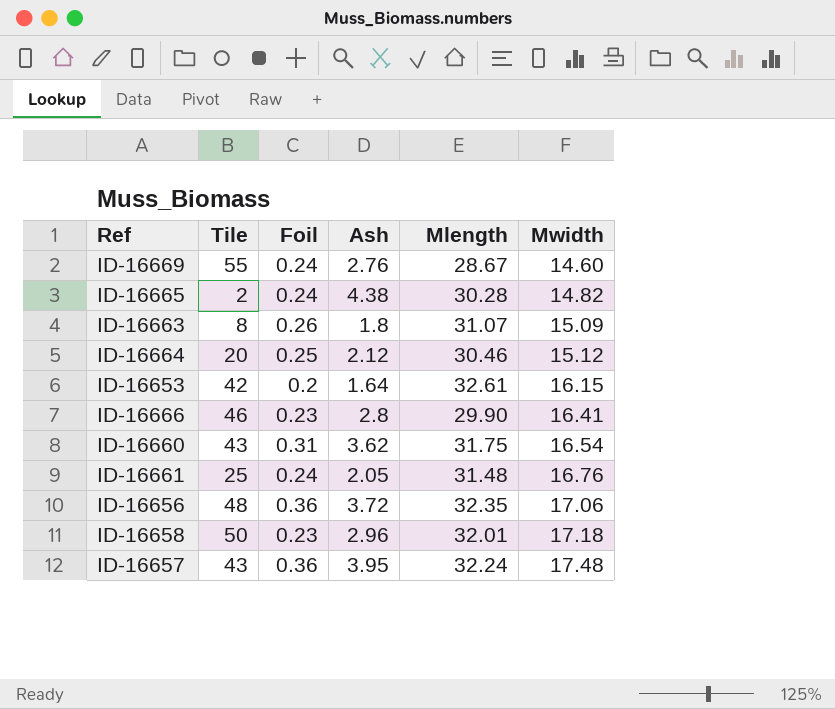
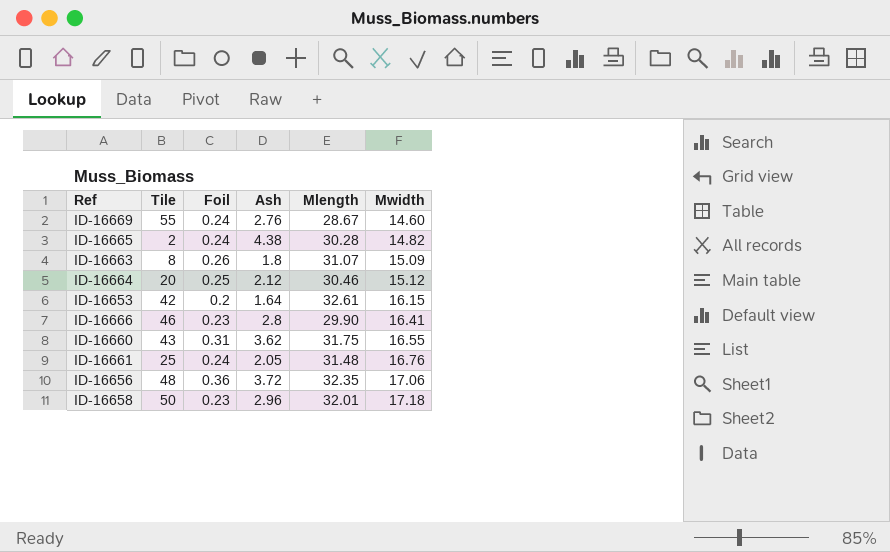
row ID-16657: 43 | 0.36 | 3.95 | 32.24 | 17.48 -> none
ID-16660 | Mwidth: 16.54 -> 16.55

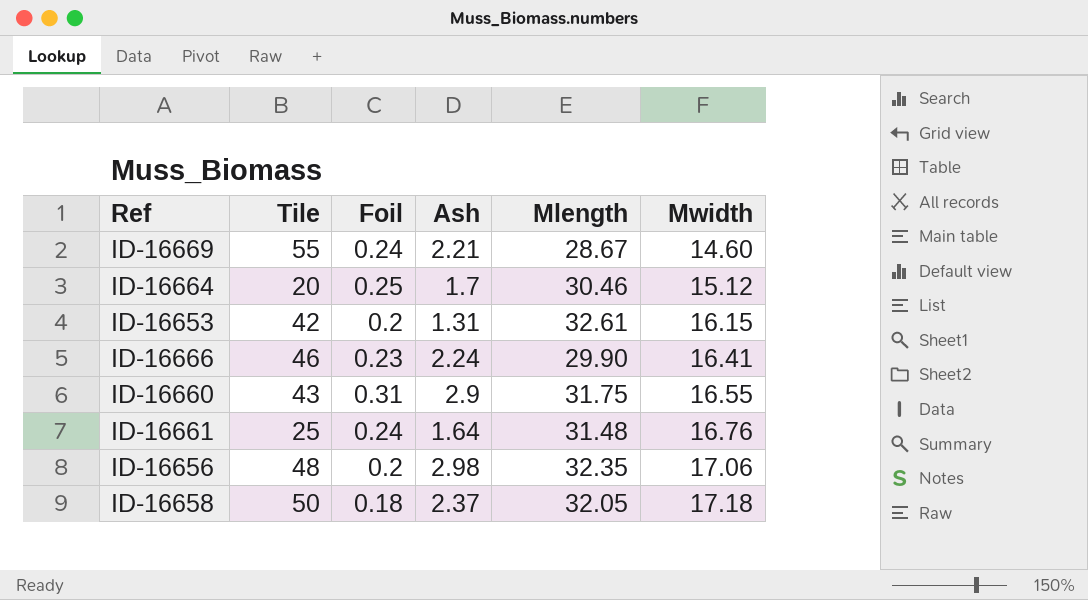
row ID-16665: 2 | 0.24 | 4.38 | 30.28 | 14.82 -> none
row ID-16663: 8 | 0.26 | 1.8 | 31.07 | 15.09 -> none
ID-16669 | Ash: 2.76 -> 2.21
ID-16664 | Ash: 2.12 -> 1.7
ID-16653 | Ash: 1.64 -> 1.31
ID-16666 | Ash: 2.8 -> 2.24
ID-16660 | Ash: 3.62 -> 2.9
ID-16661 | Ash: 2.05 -> 1.64
ID-16656 | Foil: 0.36 -> 0.2
ID-16656 | Ash: 3.72 -> 2.98
ID-16658 | Foil: 0.23 -> 0.18
ID-16658 | Ash: 2.96 -> 2.37
ID-16658 | Mlength: 32.01 -> 32.05

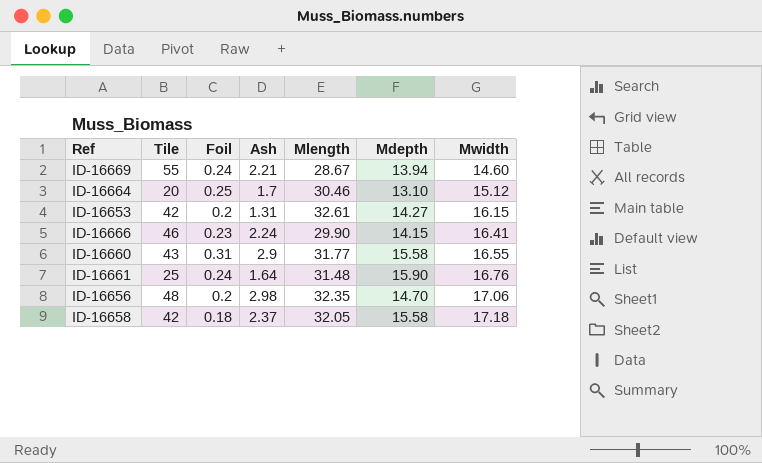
column Mdepth | position: none -> 6
ID-16660 | Mlength: 31.75 -> 31.77
ID-16658 | Tile: 50 -> 42

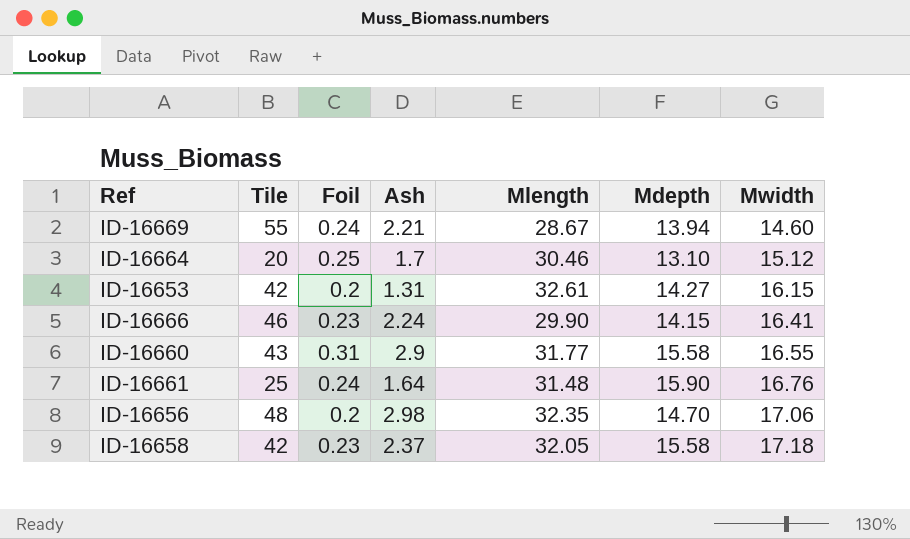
ID-16658 | Foil: 0.18 -> 0.23

